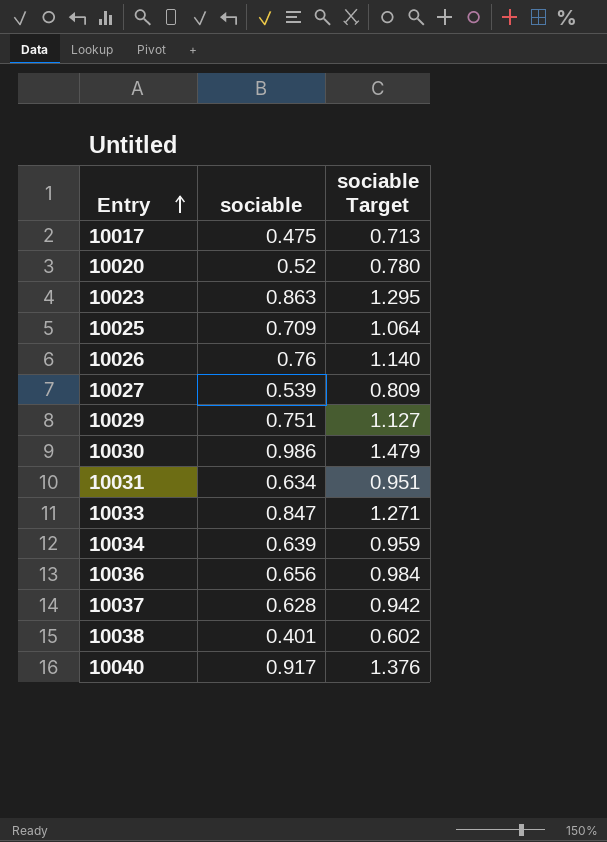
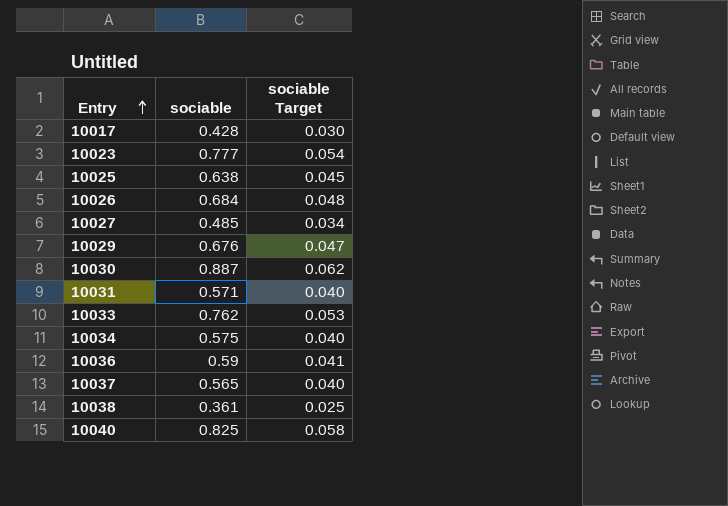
column sociable Target | formula: [sociable] * 1.5 -> [sociable] * 0.07
row 10020: 0.52 | 0.780 -> none
10017 | sociable: 0.475 -> 0.428
10023 | sociable: 0.863 -> 0.777
10025 | sociable: 0.709 -> 0.638
10026 | sociable: 0.76 -> 0.684
10027 | sociable: 0.539 -> 0.485
10029 | sociable: 0.751 -> 0.676
10030 | sociable: 0.986 -> 0.887
10031 | sociable: 0.634 -> 0.571
10033 | sociable: 0.847 -> 0.762
10034 | sociable: 0.639 -> 0.575
10036 | sociable: 0.656 -> 0.59
10037 | sociable: 0.628 -> 0.565
10038 | sociable: 0.401 -> 0.361
10040 | sociable: 0.917 -> 0.825

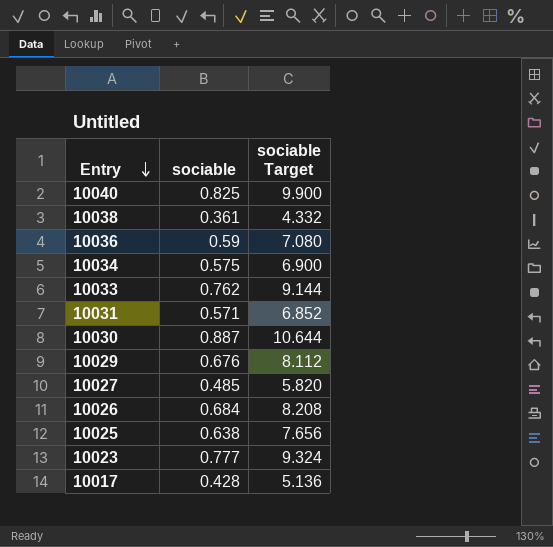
row order: Entry ascending -> Entry descending
column sociable Target | formula: [sociable] * 0.07 -> [sociable] * 12
row 10037: 0.565 | 0.040 -> none

